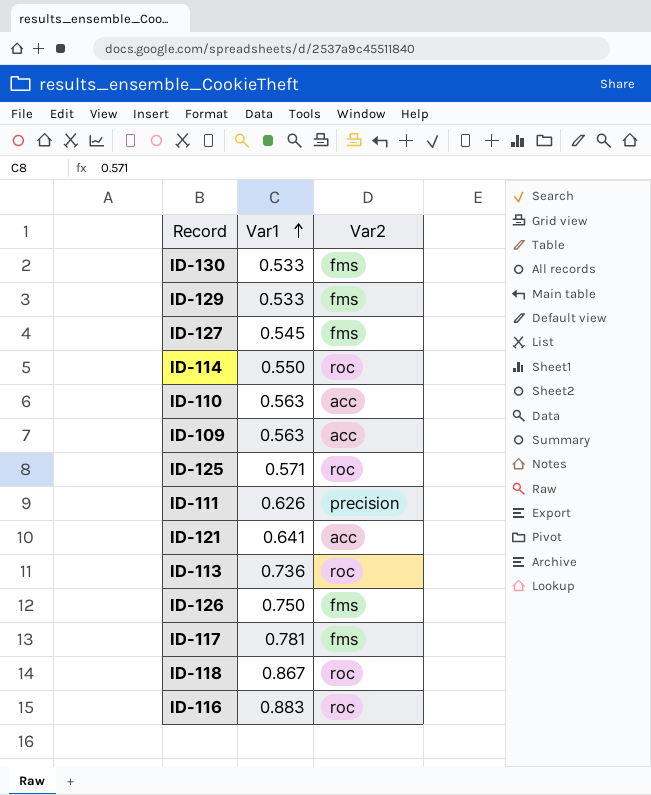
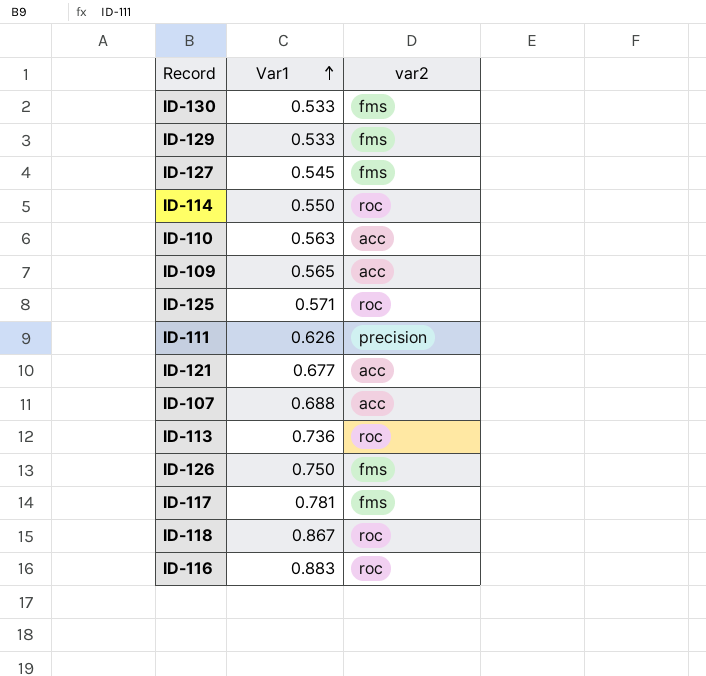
column name: Var2 -> var2
ID-109 | Var1: 0.563 -> 0.565
ID-121 | Var1: 0.641 -> 0.677
row ID-107: none -> 0.688 | acc

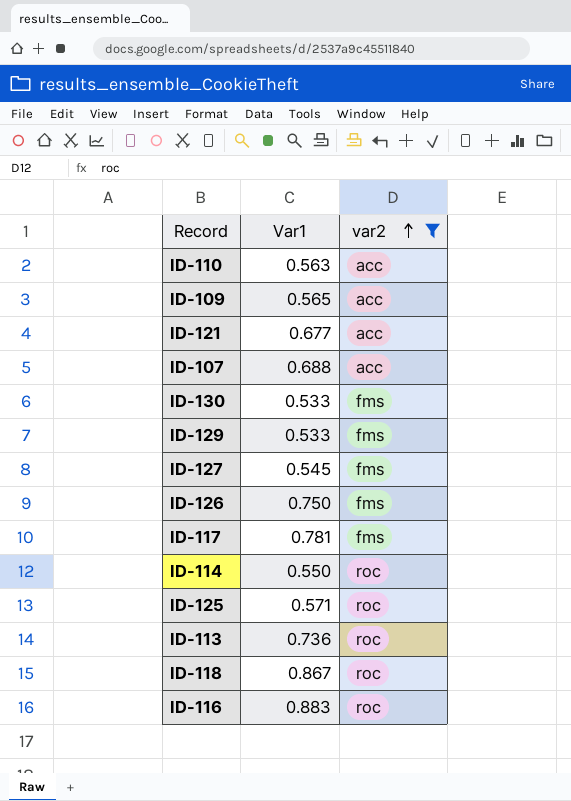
filter: none -> var2 != precision
row order: Var1 ascending -> var2 ascending

